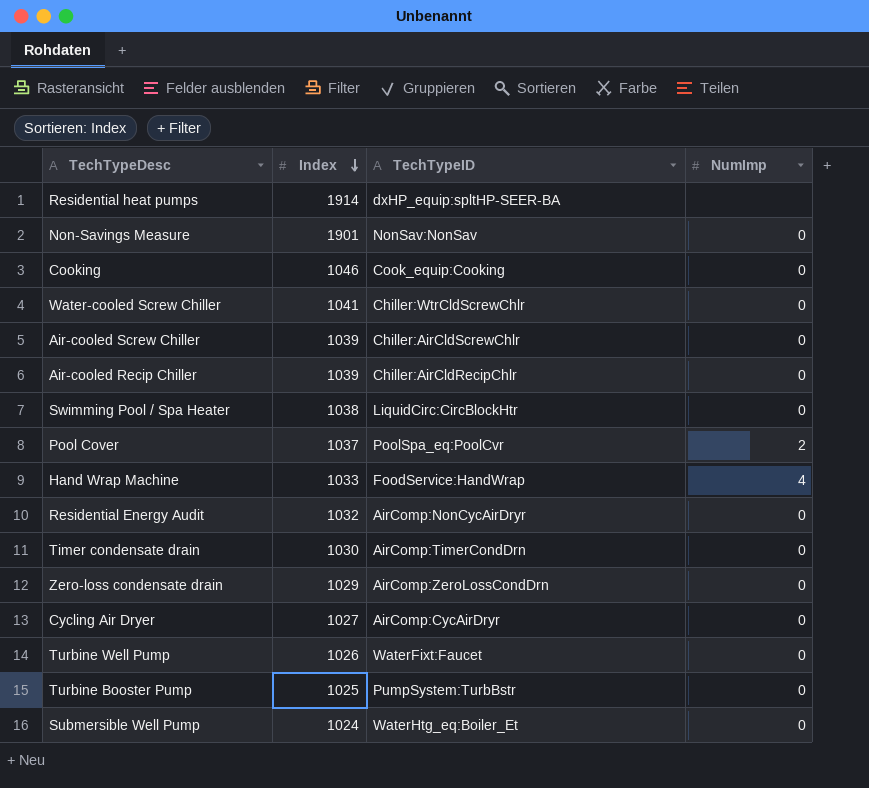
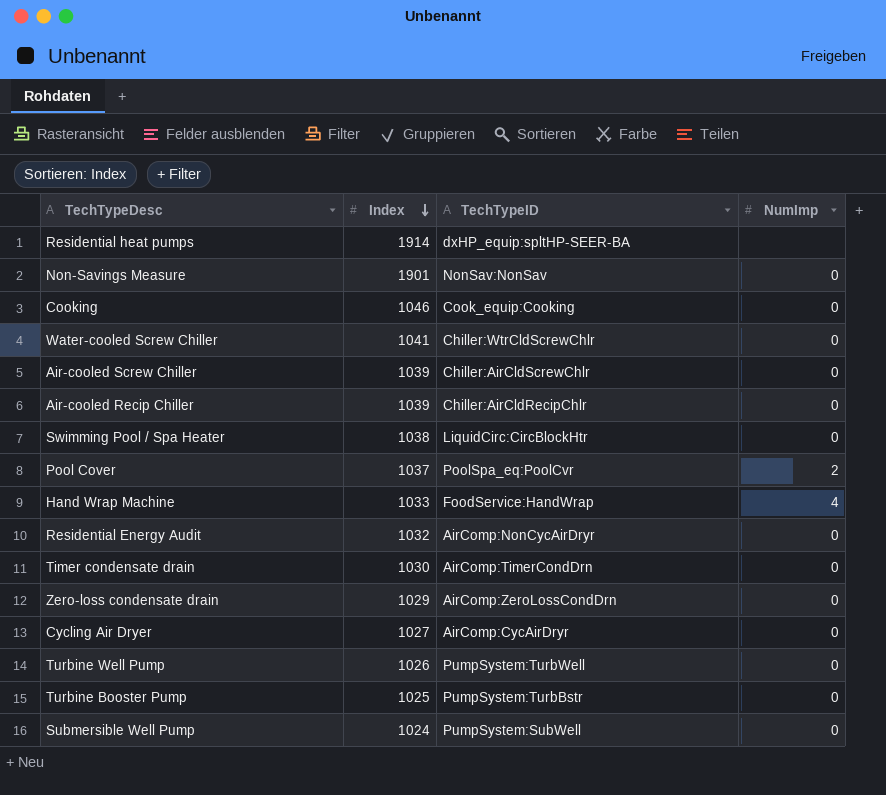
Turbine Well Pump | TechTypeID: WaterFixt:Faucet -> PumpSystem:TurbWell
Submersible Well Pump | TechTypeID: WaterHtg_eq:Boiler_Et -> PumpSystem:SubWell

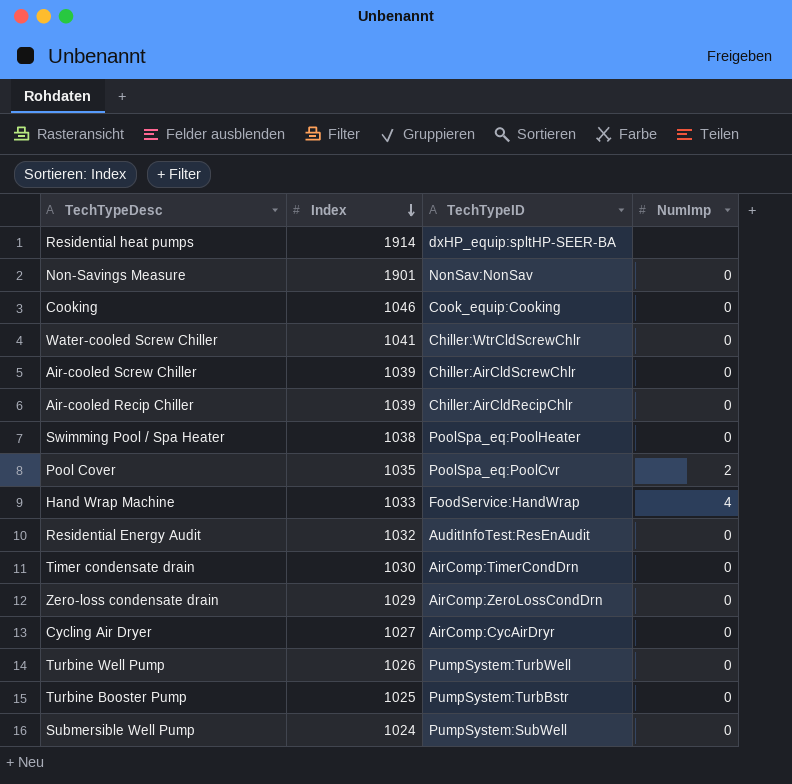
Swimming Pool / Spa Heater | TechTypeID: LiquidCirc:CircBlockHtr -> PoolSpa_eq:PoolHeater
Pool Cover | Index: 1037 -> 1035
Residential Energy Audit | TechTypeID: AirComp:NonCycAirDryr -> AuditInfoTest:ResEnAudit

